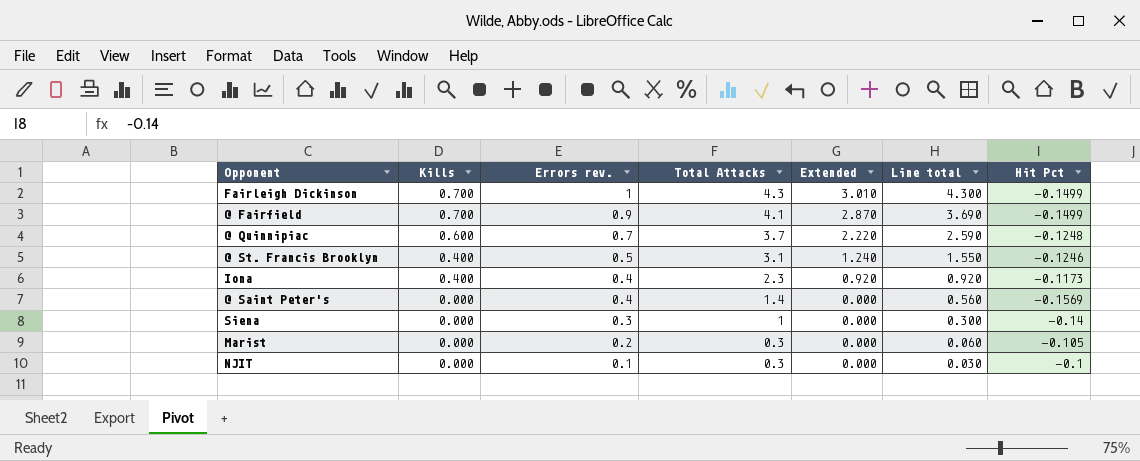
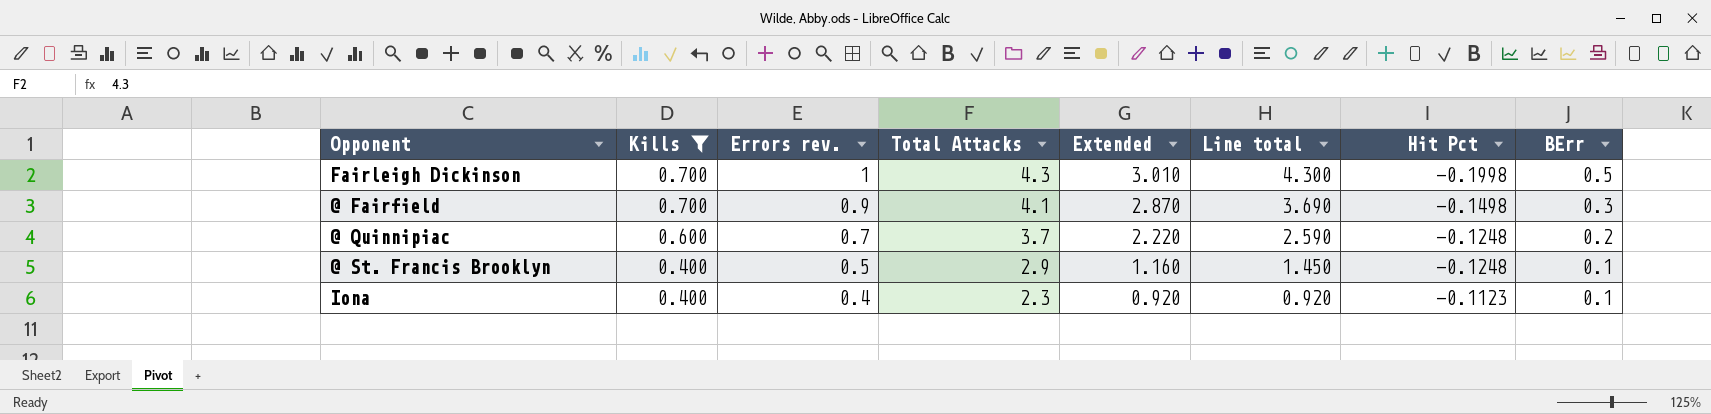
filter: none -> Kills != 0.000
column BErr | position: none -> 8
Fairleigh Dickinson | Hit Pct: -0.1499 -> -0.1998
@ Fairfield | Hit Pct: -0.1499 -> -0.1498
@ St. Francis Brooklyn | Total Attacks: 3.1 -> 2.9
@ St. Francis Brooklyn | Extended: 1.240 -> 1.160
@ St. Francis Brooklyn | Line total: 1.550 -> 1.450
@ St. Francis Brooklyn | Hit Pct: -0.1246 -> -0.1248
Iona | Hit Pct: -0.1173 -> -0.1123

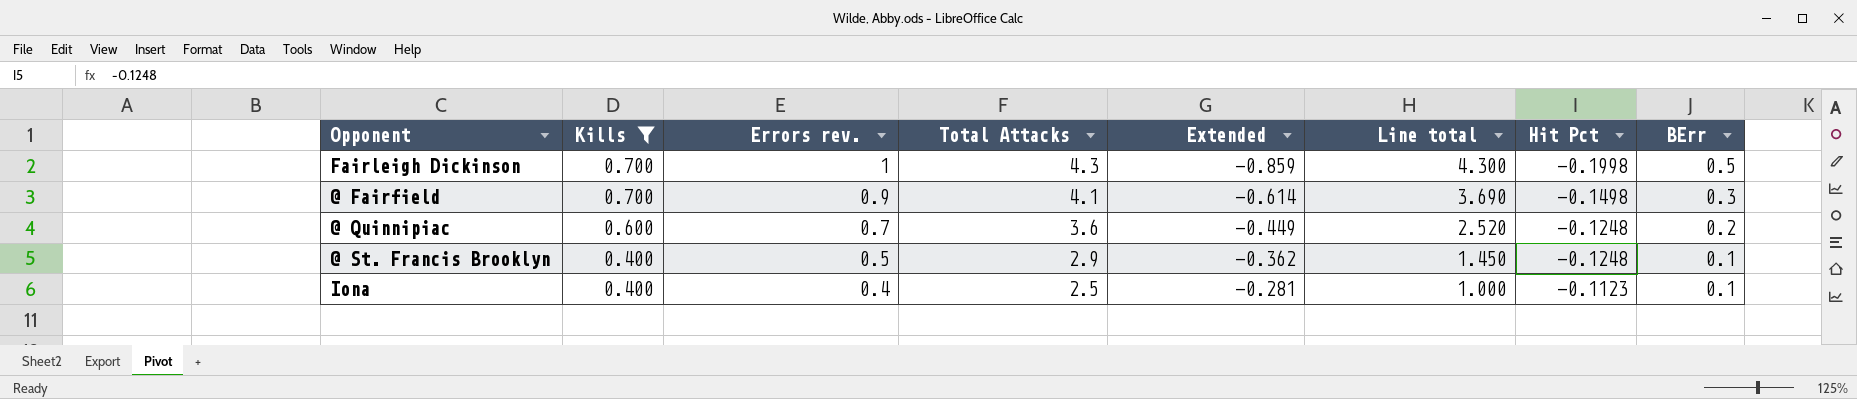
column Extended | formula: [Kills] * [Total Attacks] -> [Total Attacks] * [Hit Pct]
@ Quinnipiac | Total Attacks: 3.7 -> 3.6
@ Quinnipiac | Line total: 2.590 -> 2.520
Iona | Total Attacks: 2.3 -> 2.5
Iona | Line total: 0.920 -> 1.000

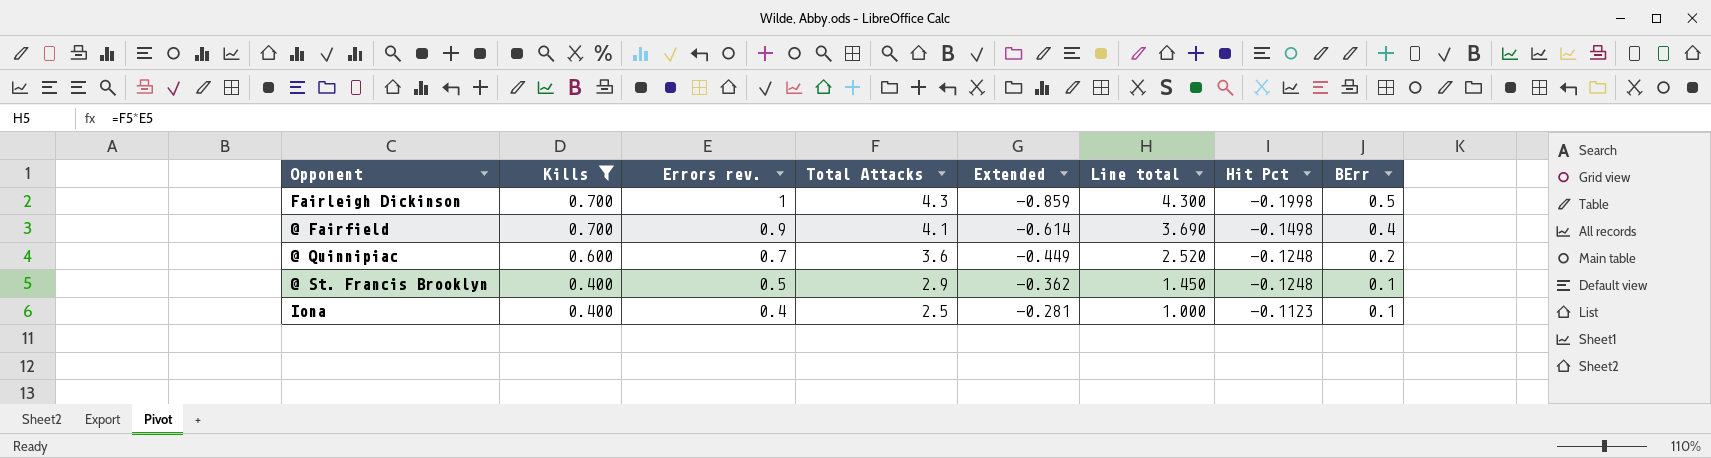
@ Fairfield | BErr: 0.3 -> 0.4

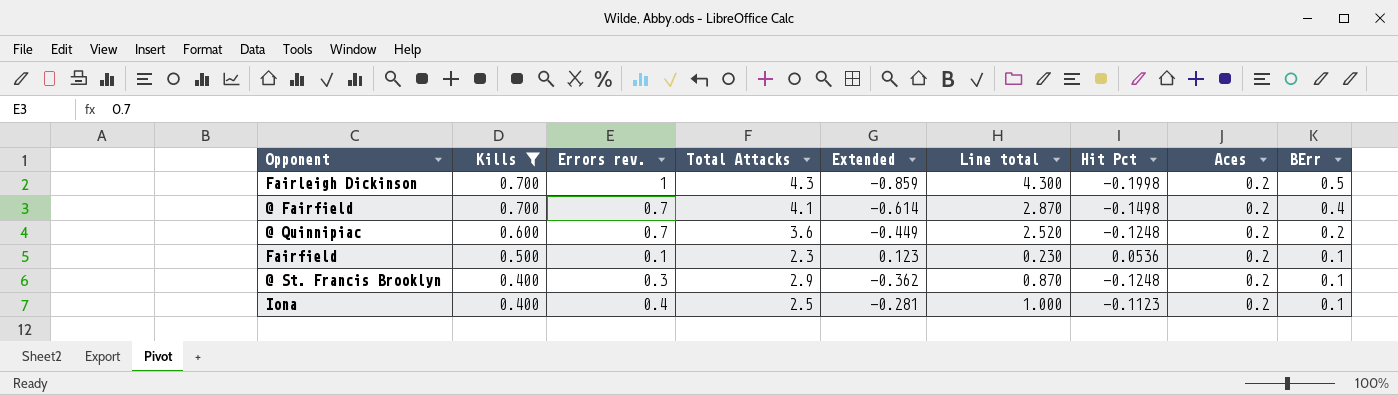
column Aces | position: none -> 8
@ Fairfield | Errors rev.: 0.9 -> 0.7
@ Fairfield | Line total: 3.690 -> 2.870
row Fairfield: none -> 0.500 | 0.1 | 2.3 | 0.123 | 0.230 | 0.0536 | 0.2 | 0.1
@ St. Francis Brooklyn | Errors rev.: 0.5 -> 0.3
@ St. Francis Brooklyn | Line total: 1.450 -> 0.870

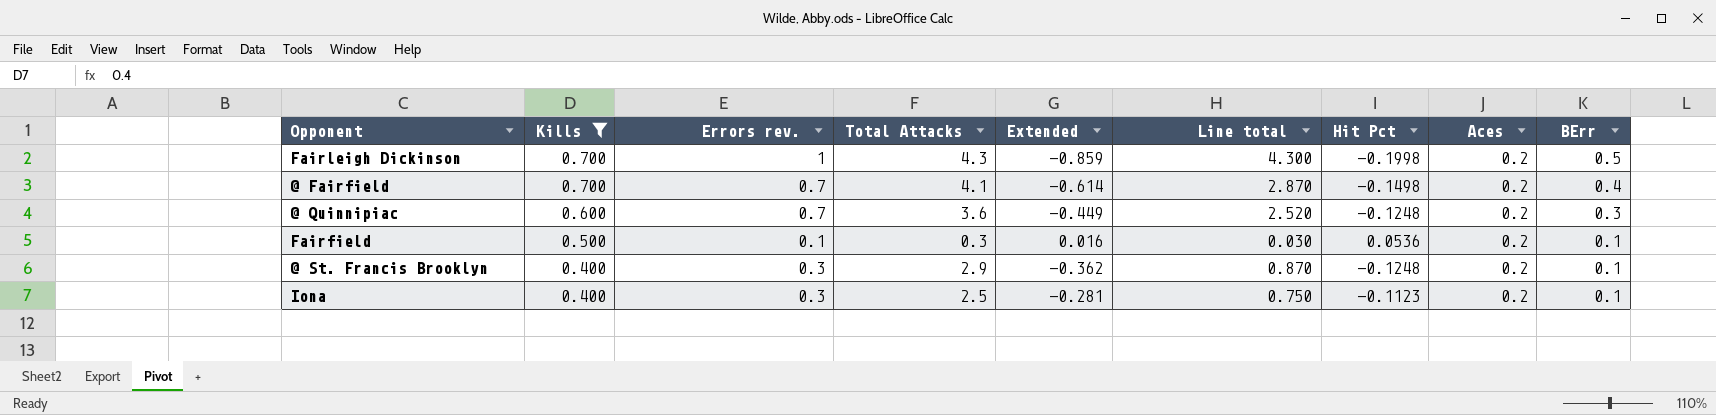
@ Quinnipiac | BErr: 0.2 -> 0.3
Fairfield | Total Attacks: 2.3 -> 0.3
Fairfield | Extended: 0.123 -> 0.016
Fairfield | Line total: 0.230 -> 0.030
Iona | Errors rev.: 0.4 -> 0.3
Iona | Line total: 1.000 -> 0.750

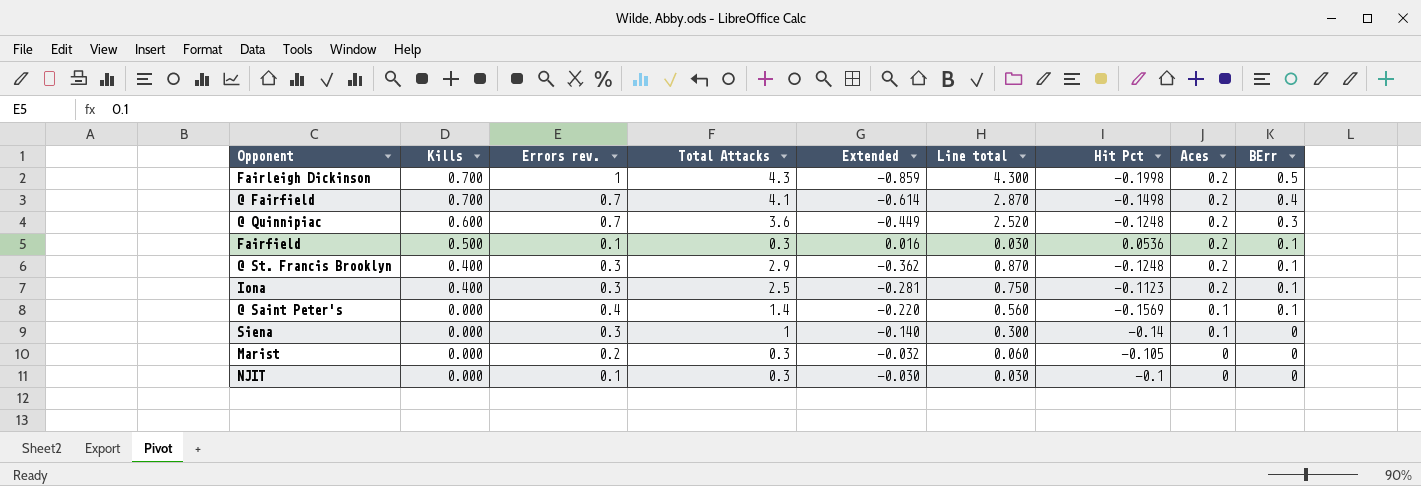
filter: Kills != 0.000 -> none

